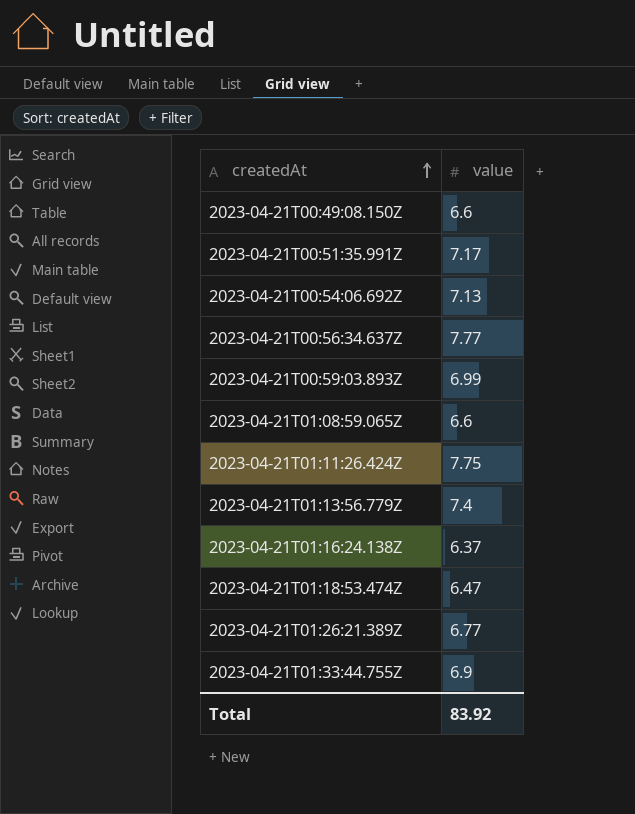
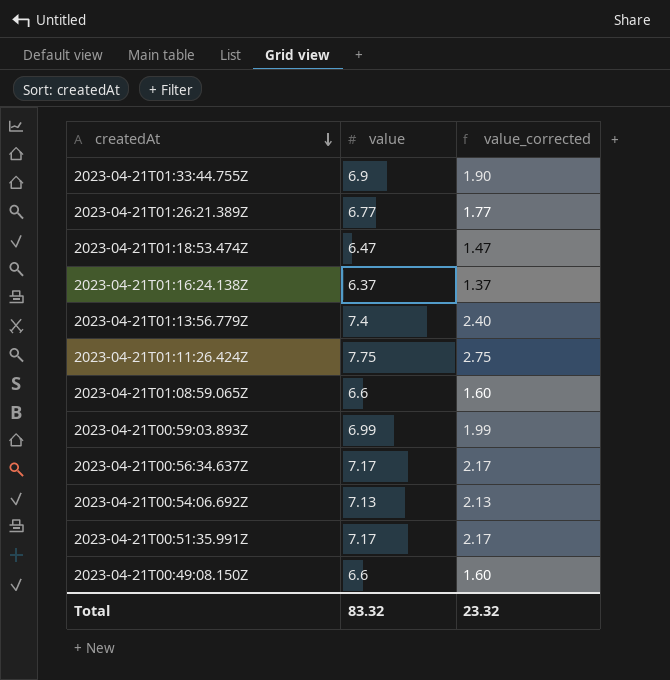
row order: createdAt ascending -> createdAt descending
column value_corrected | formula: none -> [value] - 5
2023-04-21T00:56:34.637Z | value: 7.77 -> 7.17
Total | value: 83.92 -> 83.32

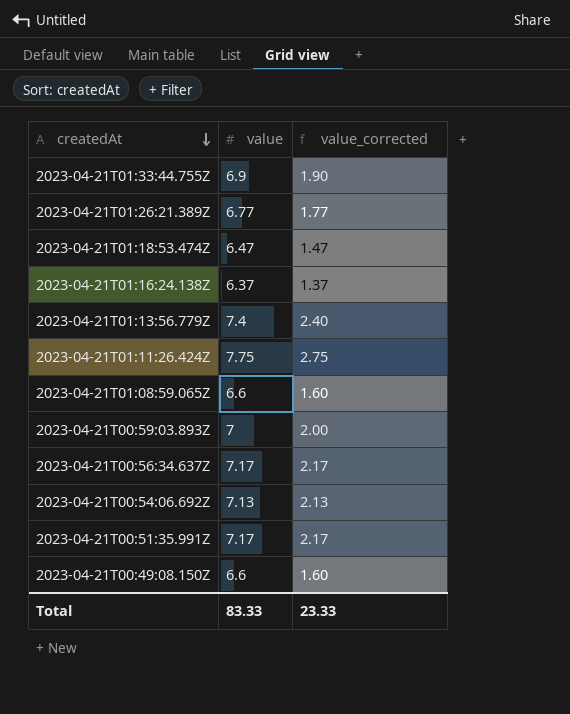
2023-04-21T00:59:03.893Z | value: 6.99 -> 7
2023-04-21T00:59:03.893Z | value_corrected: 1.99 -> 2.00
Total | value: 83.32 -> 83.33
Total | value_corrected: 23.32 -> 23.33

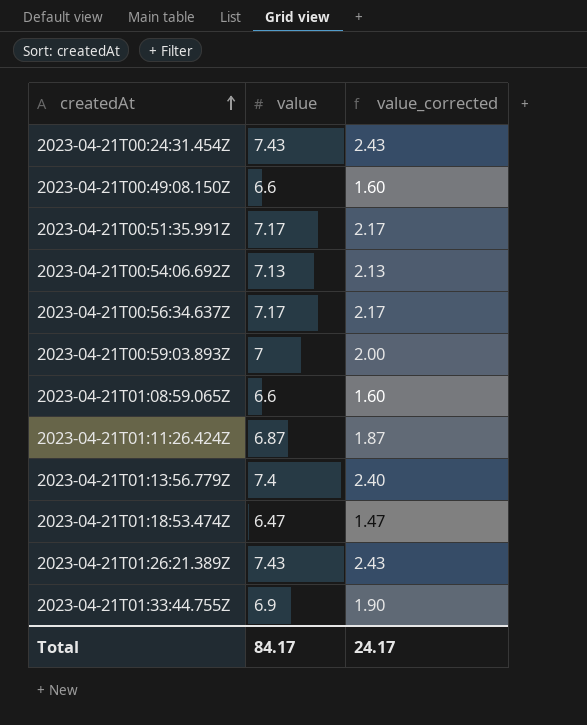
row order: createdAt descending -> createdAt ascending
row 2023-04-21T01:16:24.138Z: 6.37 | 1.37 -> none
row 2023-04-21T00:24:31.454Z: none -> 7.43 | 2.43
2023-04-21T01:11:26.424Z | value: 7.75 -> 6.87
2023-04-21T01:11:26.424Z | value_corrected: 2.75 -> 1.87
2023-04-21T01:26:21.389Z | value: 6.77 -> 7.43
2023-04-21T01:26:21.389Z | value_corrected: 1.77 -> 2.43
Total | value: 83.33 -> 84.17
Total | value_corrected: 23.33 -> 24.17

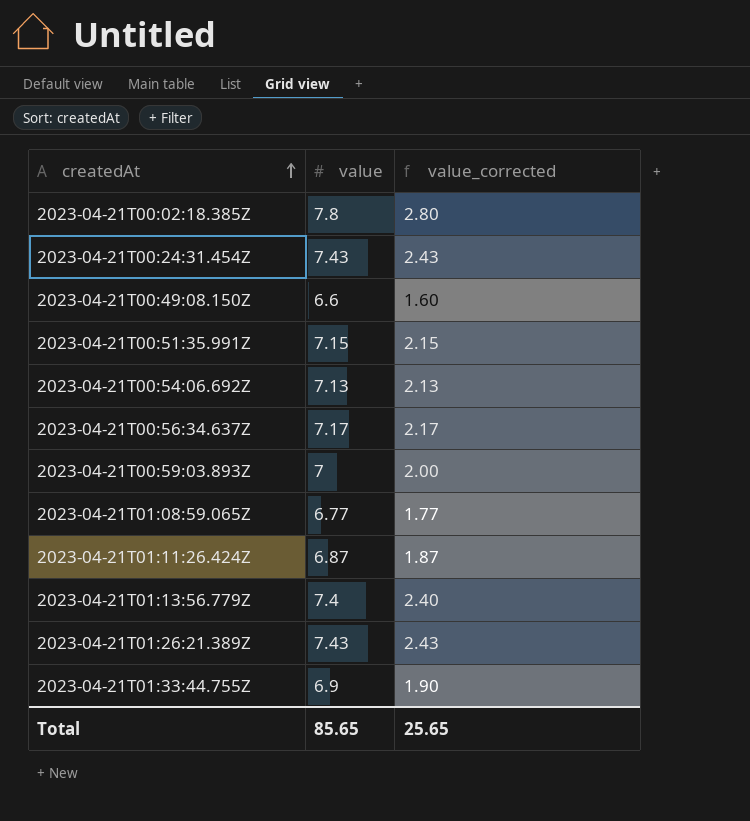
row 2023-04-21T01:18:53.474Z: 6.47 | 1.47 -> none
row 2023-04-21T00:02:18.385Z: none -> 7.8 | 2.80
2023-04-21T00:51:35.991Z | value: 7.17 -> 7.15
2023-04-21T00:51:35.991Z | value_corrected: 2.17 -> 2.15
2023-04-21T01:08:59.065Z | value: 6.6 -> 6.77
2023-04-21T01:08:59.065Z | value_corrected: 1.60 -> 1.77
Total | value: 84.17 -> 85.65
Total | value_corrected: 24.17 -> 25.65

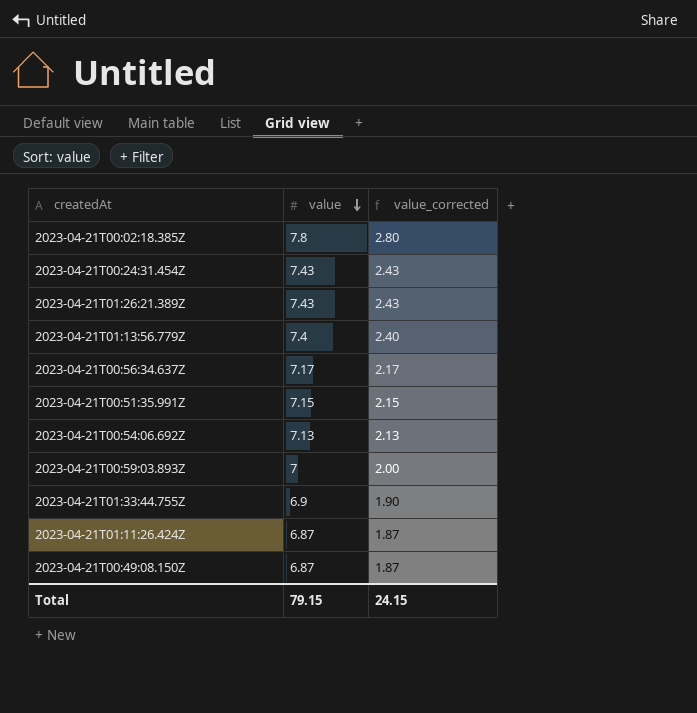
row order: createdAt ascending -> value descending
row 2023-04-21T01:08:59.065Z: 6.77 | 1.77 -> none
2023-04-21T00:49:08.150Z | value: 6.6 -> 6.87
2023-04-21T00:49:08.150Z | value_corrected: 1.60 -> 1.87
Total | value: 85.65 -> 79.15
Total | value_corrected: 25.65 -> 24.15

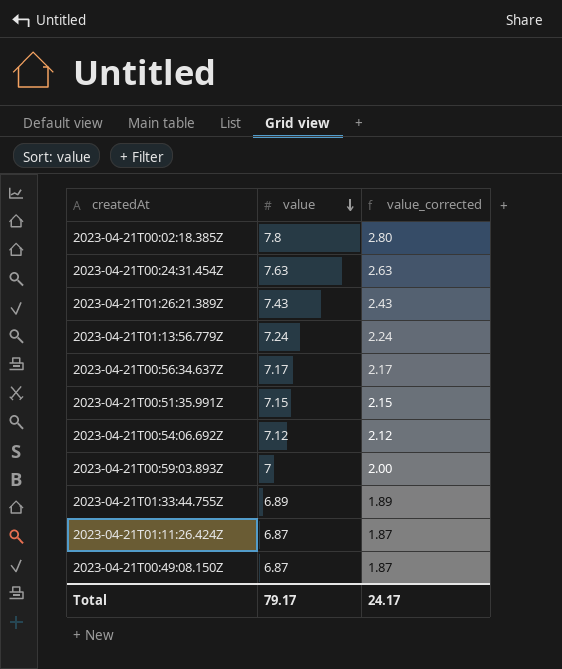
2023-04-21T00:24:31.454Z | value: 7.43 -> 7.63
2023-04-21T00:24:31.454Z | value_corrected: 2.43 -> 2.63
2023-04-21T01:13:56.779Z | value: 7.4 -> 7.24
2023-04-21T01:13:56.779Z | value_corrected: 2.40 -> 2.24
2023-04-21T00:54:06.692Z | value: 7.13 -> 7.12
2023-04-21T00:54:06.692Z | value_corrected: 2.13 -> 2.12
2023-04-21T01:33:44.755Z | value: 6.9 -> 6.89
2023-04-21T01:33:44.755Z | value_corrected: 1.90 -> 1.89
Total | value: 79.15 -> 79.17
Total | value_corrected: 24.15 -> 24.17

